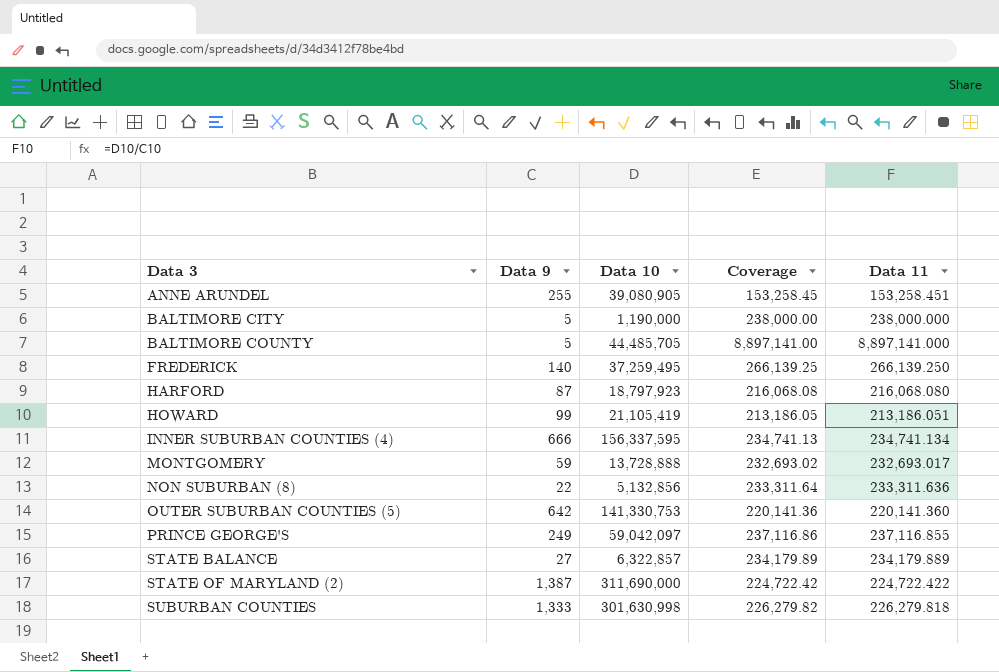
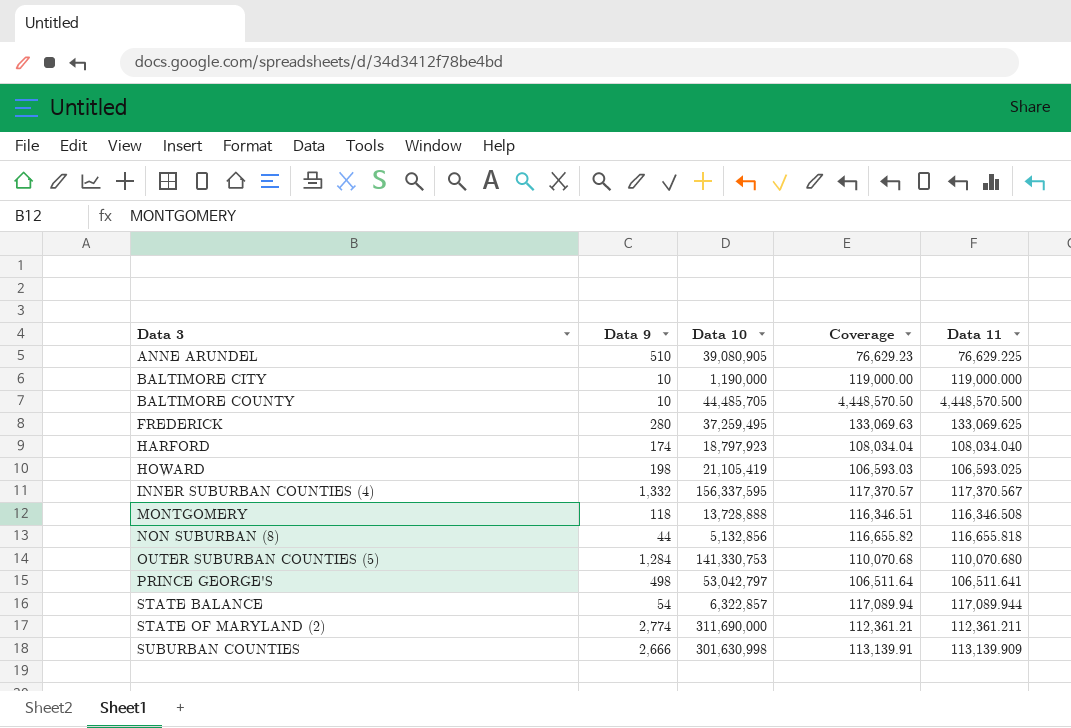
ANNE ARUNDEL | Data 9: 255 -> 510
ANNE ARUNDEL | Coverage: 153,258.45 -> 76,629.23
ANNE ARUNDEL | Data 11: 153,258.451 -> 76,629.225
BALTIMORE CITY | Data 9: 5 -> 10
BALTIMORE CITY | Coverage: 238,000.00 -> 119,000.00
BALTIMORE CITY | Data 11: 238,000.000 -> 119,000.000
BALTIMORE COUNTY | Data 9: 5 -> 10
BALTIMORE COUNTY | Coverage: 8,897,141.00 -> 4,448,570.50
BALTIMORE COUNTY | Data 11: 8,897,141.000 -> 4,448,570.500
FREDERICK | Data 9: 140 -> 280
FREDERICK | Coverage: 266,139.25 -> 133,069.63
FREDERICK | Data 11: 266,139.250 -> 133,069.625
HARFORD | Data 9: 87 -> 174
HARFORD | Coverage: 216,068.08 -> 108,034.04
HARFORD | Data 11: 216,068.080 -> 108,034.040
HOWARD | Data 9: 99 -> 198
HOWARD | Coverage: 213,186.05 -> 106,593.03
HOWARD | Data 11: 213,186.051 -> 106,593.025
INNER SUBURBAN COUNTIES (4) | Data 9: 666 -> 1,332
INNER SUBURBAN COUNTIES (4) | Coverage: 234,741.13 -> 117,370.57
INNER SUBURBAN COUNTIES (4) | Data 11: 234,741.134 -> 117,370.567
MONTGOMERY | Data 9: 59 -> 118
MONTGOMERY | Coverage: 232,693.02 -> 116,346.51
MONTGOMERY | Data 11: 232,693.017 -> 116,346.508
NON SUBURBAN (8) | Data 9: 22 -> 44
NON SUBURBAN (8) | Coverage: 233,311.64 -> 116,655.82
NON SUBURBAN (8) | Data 11: 233,311.636 -> 116,655.818
OUTER SUBURBAN COUNTIES (5) | Data 9: 642 -> 1,284
OUTER SUBURBAN COUNTIES (5) | Coverage: 220,141.36 -> 110,070.68
OUTER SUBURBAN COUNTIES (5) | Data 11: 220,141.360 -> 110,070.680
PRINCE GEORGE'S | Data 9: 249 -> 498
PRINCE GEORGE'S | Data 10: 59,042,097 -> 53,042,797
PRINCE GEORGE'S | Coverage: 237,116.86 -> 106,511.64
PRINCE GEORGE'S | Data 11: 237,116.855 -> 106,511.641
STATE BALANCE | Data 9: 27 -> 54
STATE BALANCE | Coverage: 234,179.89 -> 117,089.94
STATE BALANCE | Data 11: 234,179.889 -> 117,089.944
STATE OF MARYLAND (2) | Data 9: 1,387 -> 2,774
STATE OF MARYLAND (2) | Coverage: 224,722.42 -> 112,361.21
STATE OF MARYLAND (2) | Data 11: 224,722.422 -> 112,361.211
SUBURBAN COUNTIES | Data 9: 1,333 -> 2,666
SUBURBAN COUNTIES | Coverage: 226,279.82 -> 113,139.91
SUBURBAN COUNTIES | Data 11: 226,279.818 -> 113,139.909

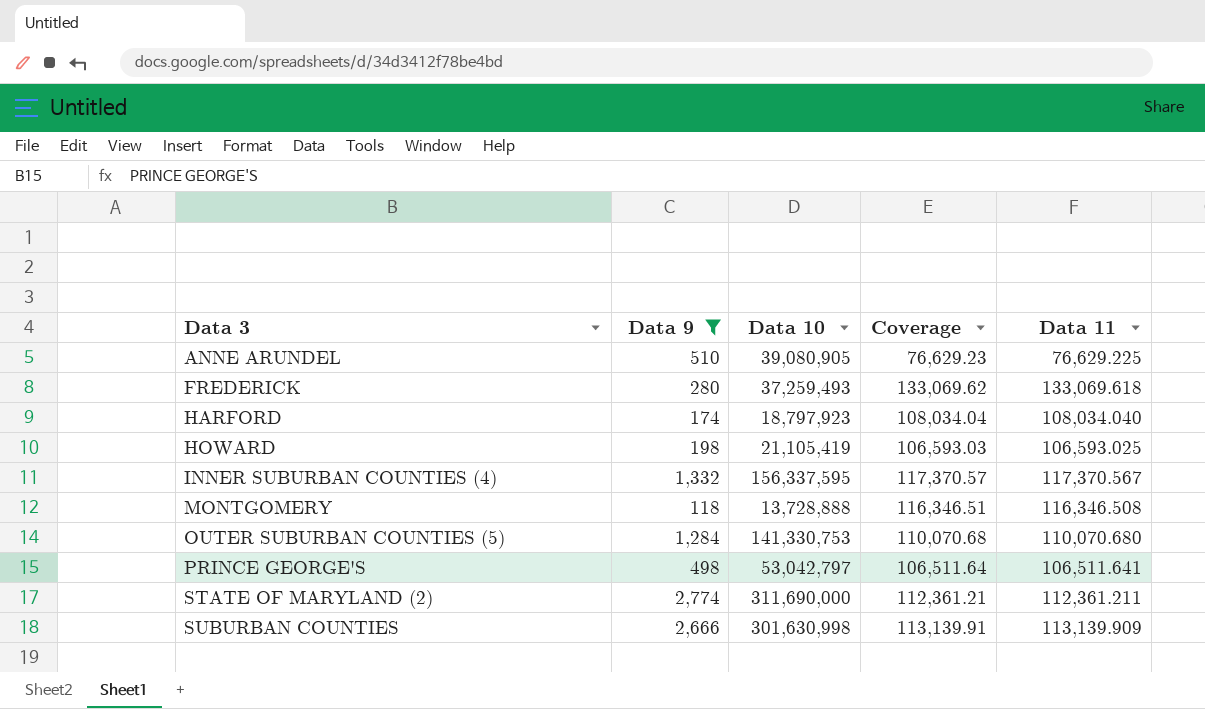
filter: none -> Data 9 >= 118
FREDERICK | Data 10: 37,259,495 -> 37,259,493
FREDERICK | Coverage: 133,069.63 -> 133,069.62
FREDERICK | Data 11: 133,069.625 -> 133,069.618

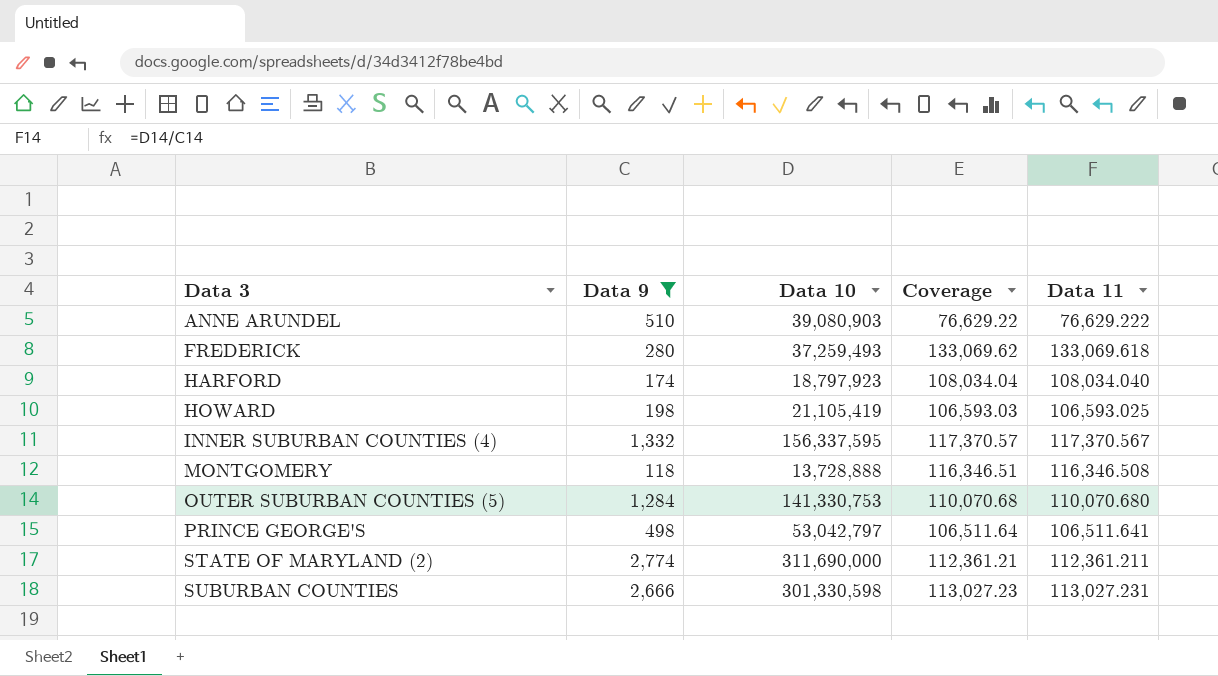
ANNE ARUNDEL | Data 10: 39,080,905 -> 39,080,903
ANNE ARUNDEL | Coverage: 76,629.23 -> 76,629.22
ANNE ARUNDEL | Data 11: 76,629.225 -> 76,629.222
SUBURBAN COUNTIES | Data 10: 301,630,998 -> 301,330,598
SUBURBAN COUNTIES | Coverage: 113,139.91 -> 113,027.23
SUBURBAN COUNTIES | Data 11: 113,139.909 -> 113,027.231

